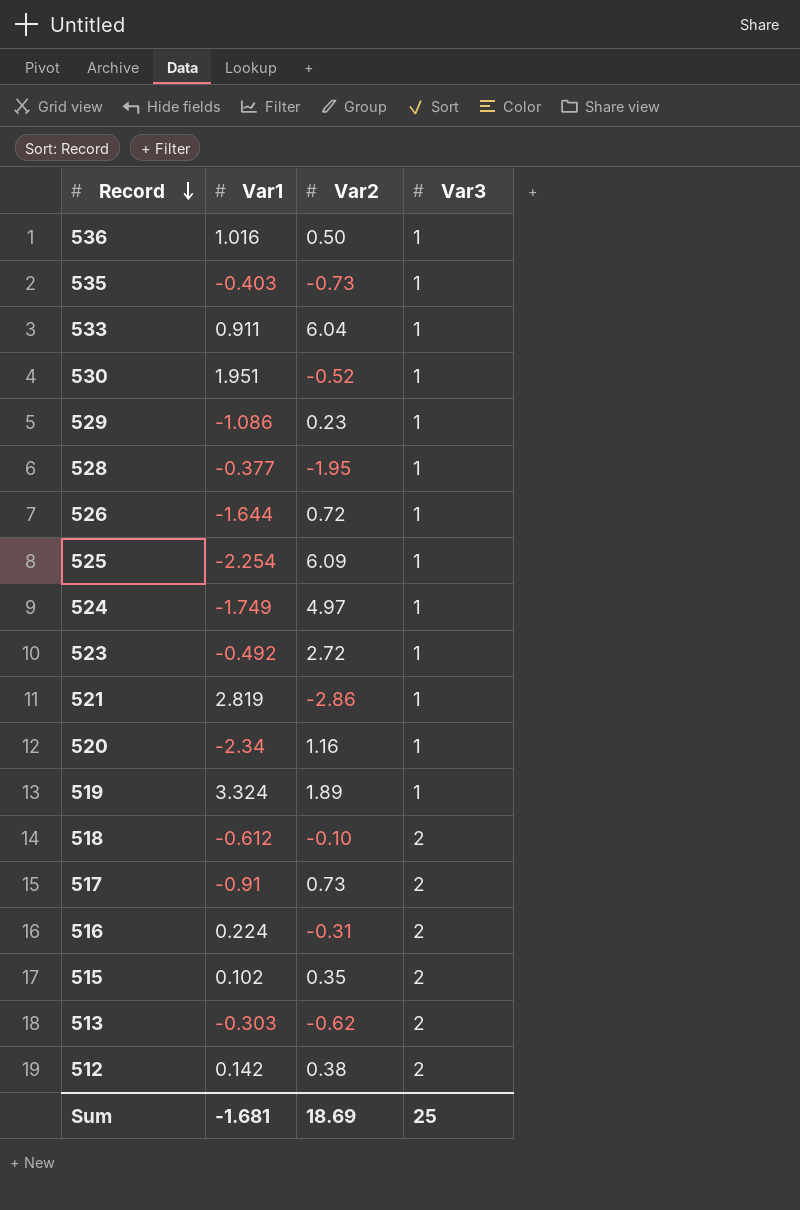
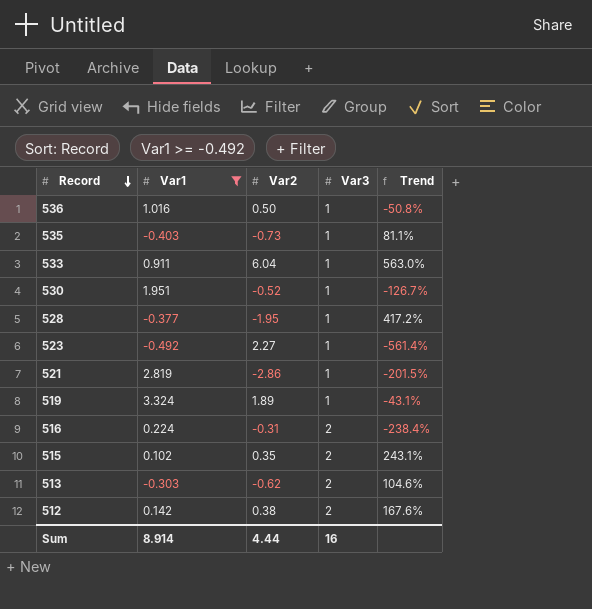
filter: none -> Var1 >= -0.492
column Trend | formula: none -> ([Var2] - [Var1]) / [Var1]
523 | Var2: 2.72 -> 2.27
Sum | Var1: -1.681 -> 8.914
Sum | Var2: 18.69 -> 4.44
Sum | Var3: 25 -> 16

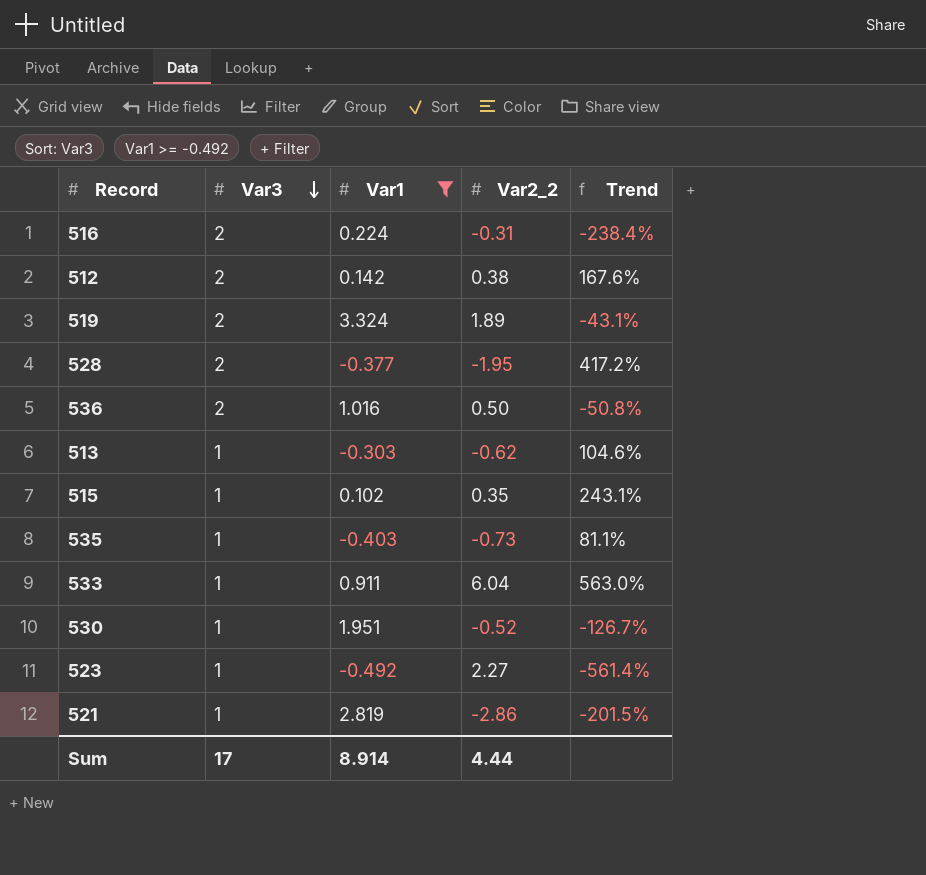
row order: Record descending -> Var3 descending
column Var3 | position: 4 -> 2
column name: Var2 -> Var2_2
519 | Var3: 1 -> 2
528 | Var3: 1 -> 2
536 | Var3: 1 -> 2
513 | Var3: 2 -> 1
515 | Var3: 2 -> 1
Sum | Var3: 16 -> 17

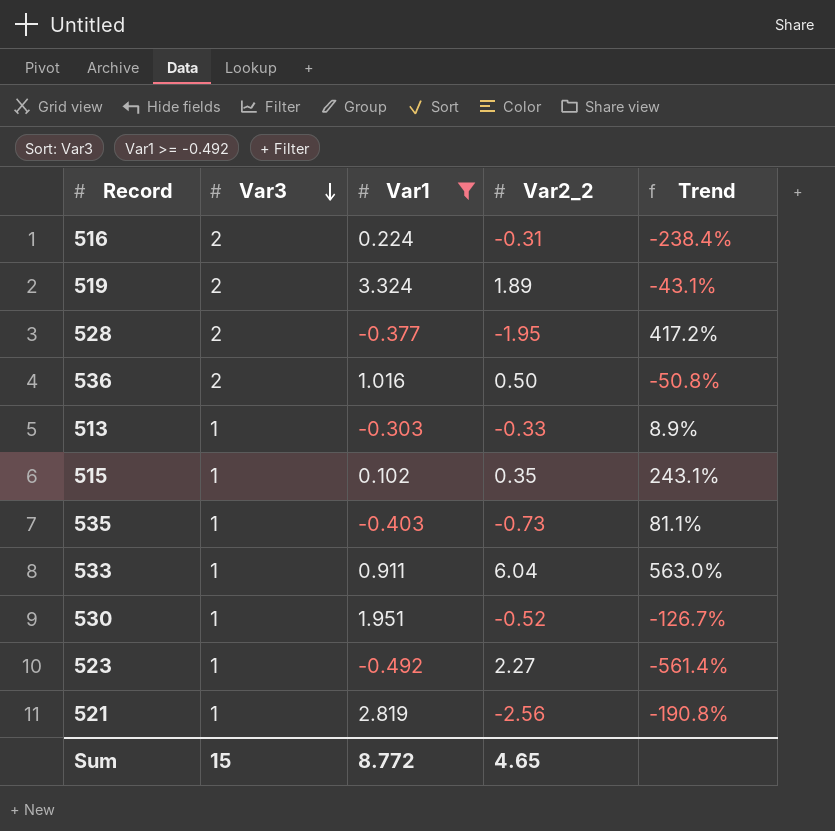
row 512: 2 | 0.142 | 0.38 | 167.6% -> none
513 | Var2_2: -0.62 -> -0.33
513 | Trend: 104.6% -> 8.9%
521 | Var2_2: -2.86 -> -2.56
521 | Trend: -201.5% -> -190.8%
Sum | Var3: 17 -> 15
Sum | Var1: 8.914 -> 8.772
Sum | Var2_2: 4.44 -> 4.65

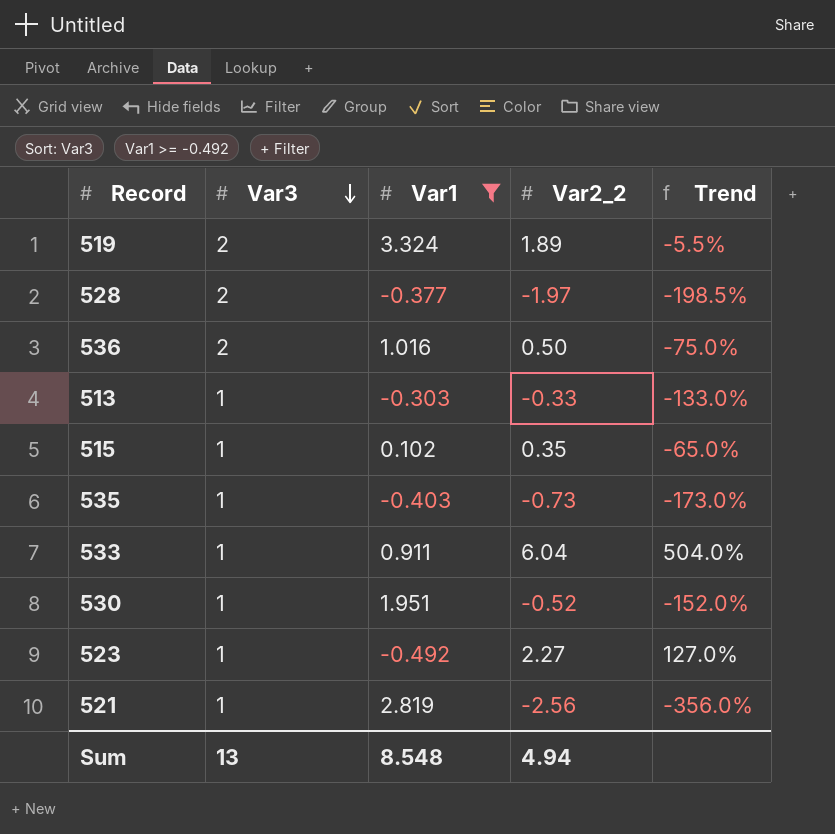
column Trend | formula: ([Var2_2] - [Var1]) / [Var1] -> ([Var2_2] - [Var3]) / [Var3]
row 516: 2 | 0.224 | -0.31 | -238.4% -> none
528 | Var2_2: -1.95 -> -1.97
Sum | Var3: 15 -> 13
Sum | Var1: 8.772 -> 8.548
Sum | Var2_2: 4.65 -> 4.94

